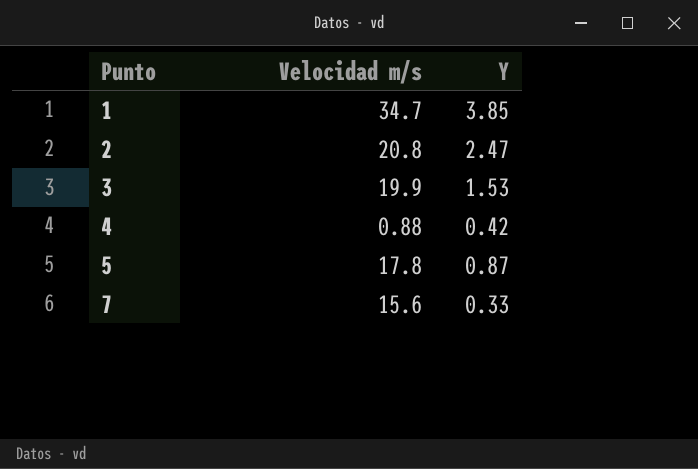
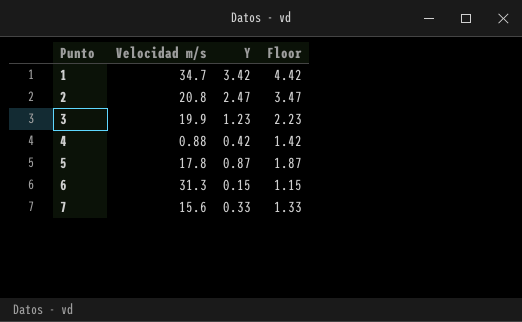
column Floor | formula: none -> [Y] + 1
1 | Y: 3.85 -> 3.42
3 | Y: 1.53 -> 1.23
row 6: none -> 31.3 | 0.15 | 1.15

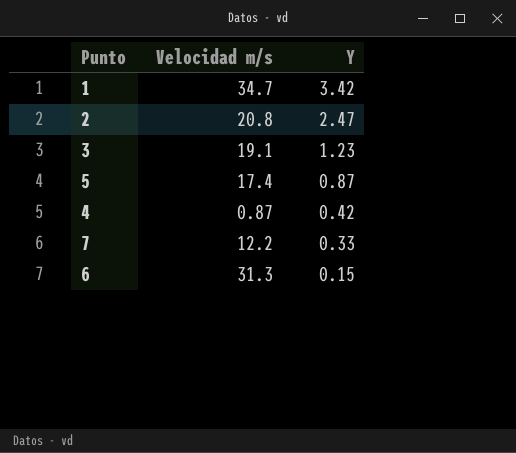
row order: Punto ascending -> Y descending
column Floor | formula: [Y] + 1 -> none
3 | Velocidad m/s: 19.9 -> 19.1
5 | Velocidad m/s: 17.8 -> 17.4
4 | Velocidad m/s: 0.88 -> 0.87
7 | Velocidad m/s: 15.6 -> 12.2

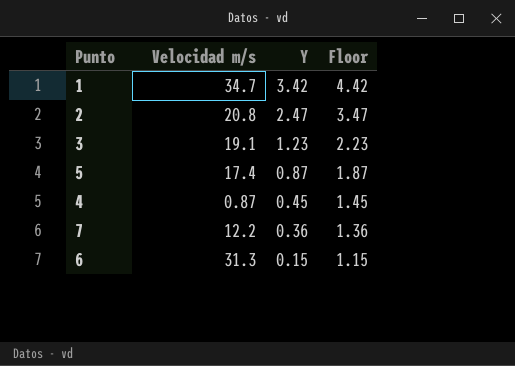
column Floor | formula: none -> [Y] + 1
4 | Y: 0.42 -> 0.45
7 | Y: 0.33 -> 0.36

